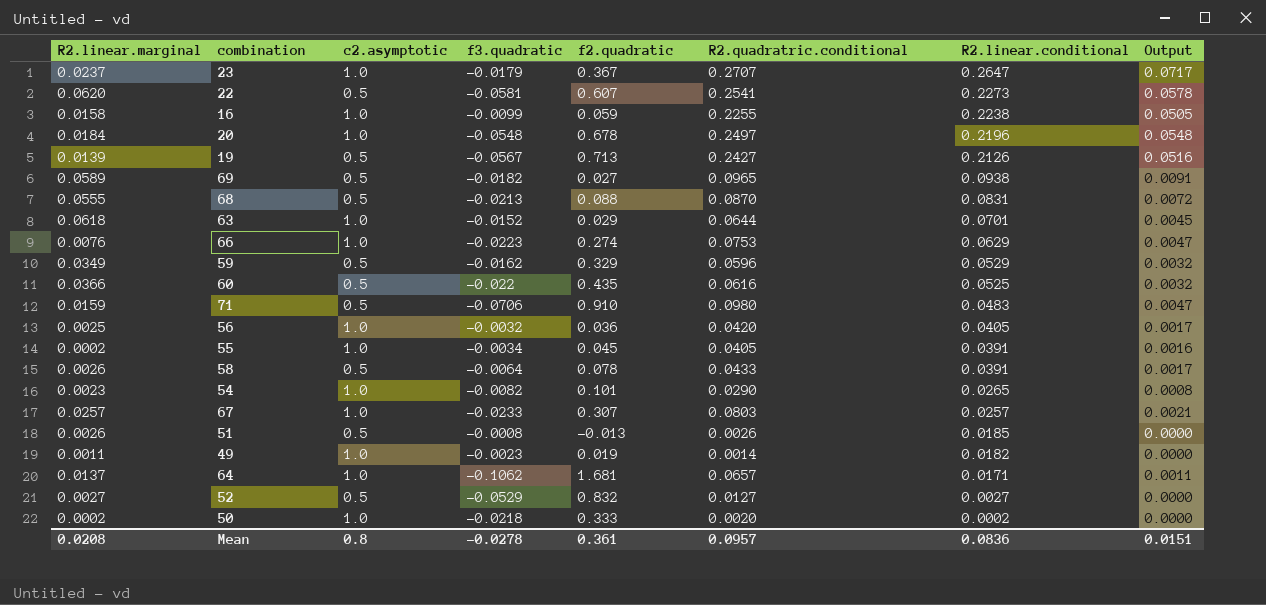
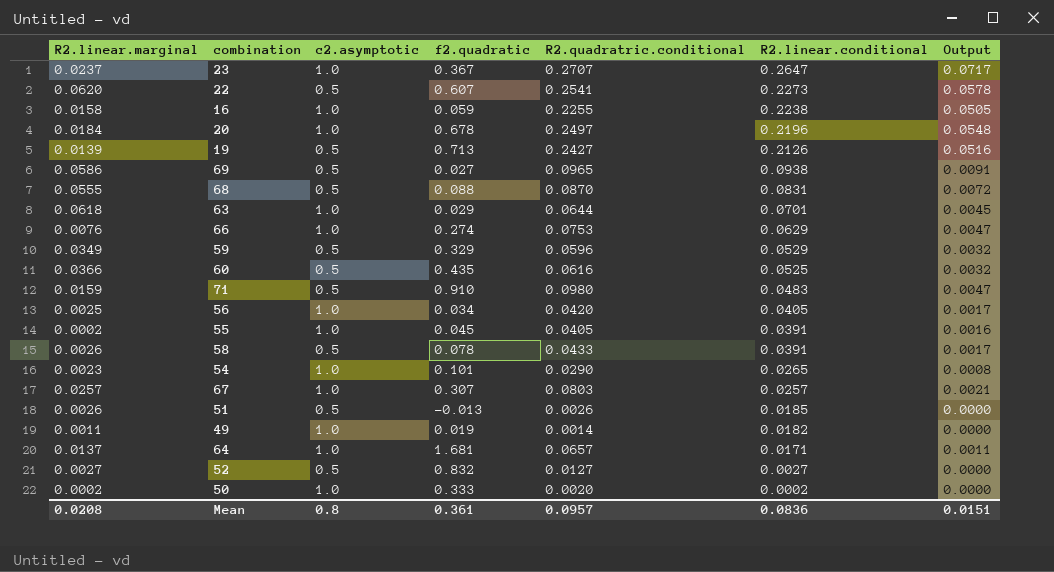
column f3.quadratic | position: 4 -> none
69 | R2.linear.marginal: 0.0589 -> 0.0586
56 | f2.quadratic: 0.036 -> 0.034

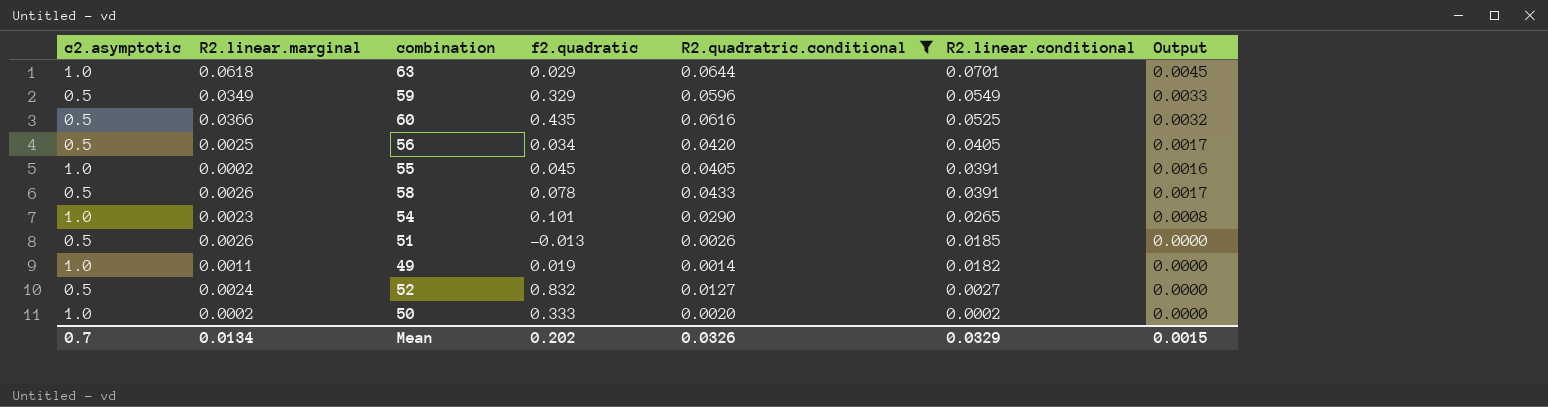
filter: none -> R2.quadratric.conditional <= 0.0644
column c2.asymptotic | position: 3 -> 1
59 | R2.linear.conditional: 0.0529 -> 0.0549
59 | Output: 0.0032 -> 0.0033
56 | c2.asymptotic: 1.0 -> 0.5
52 | R2.linear.marginal: 0.0027 -> 0.0024
Mean | c2.asymptotic: 0.8 -> 0.7
Mean | R2.linear.marginal: 0.0208 -> 0.0134
Mean | f2.quadratic: 0.361 -> 0.202
Mean | R2.quadratric.conditional: 0.0957 -> 0.0326
Mean | R2.linear.conditional: 0.0836 -> 0.0329
Mean | Output: 0.0151 -> 0.0015

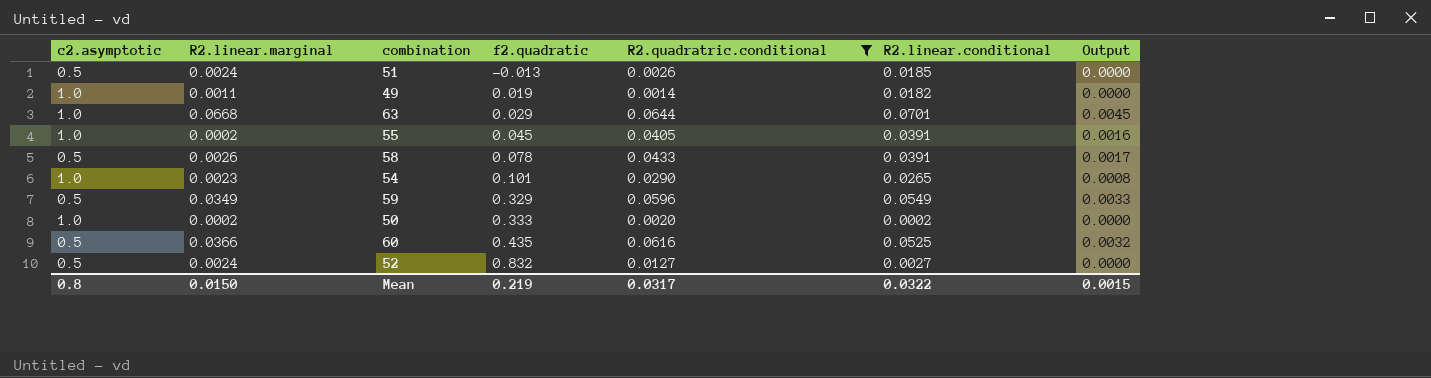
row order: R2.linear.conditional descending -> f2.quadratic ascending
row 56: 0.5 | 0.0025 | 0.034 | 0.0420 | 0.0405 | 0.0017 -> none
51 | R2.linear.marginal: 0.0026 -> 0.0024
63 | R2.linear.marginal: 0.0618 -> 0.0668
Mean | c2.asymptotic: 0.7 -> 0.8
Mean | R2.linear.marginal: 0.0134 -> 0.0150
Mean | f2.quadratic: 0.202 -> 0.219
Mean | R2.quadratric.conditional: 0.0326 -> 0.0317
Mean | R2.linear.conditional: 0.0329 -> 0.0322

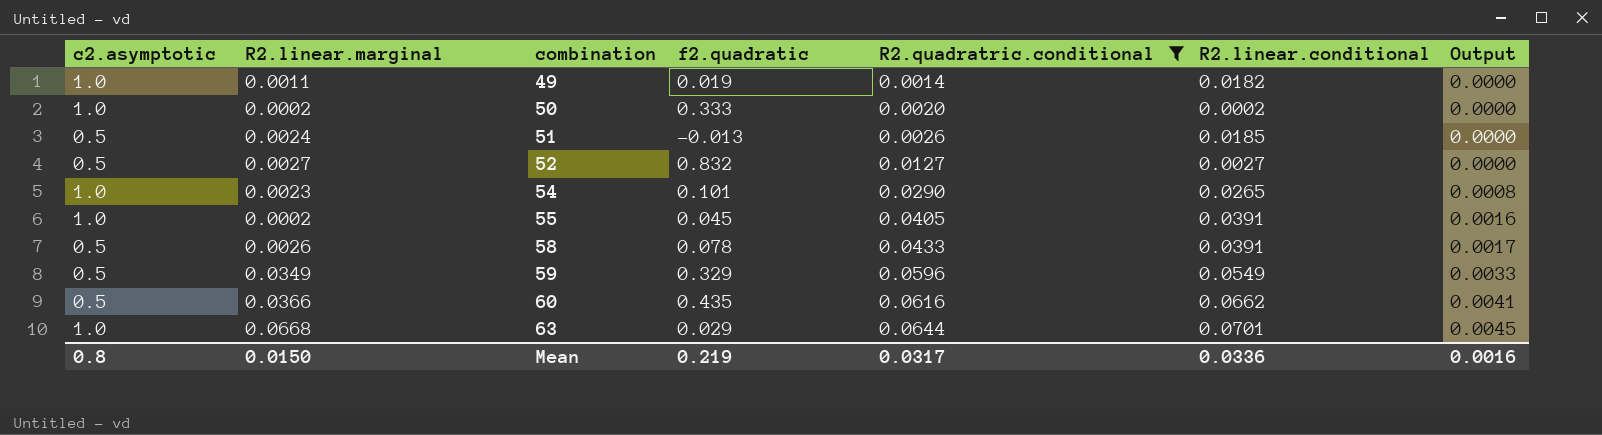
row order: f2.quadratic ascending -> combination ascending
52 | R2.linear.marginal: 0.0024 -> 0.0027
60 | R2.linear.conditional: 0.0525 -> 0.0662
60 | Output: 0.0032 -> 0.0041
Mean | R2.linear.conditional: 0.0322 -> 0.0336
Mean | Output: 0.0015 -> 0.0016

